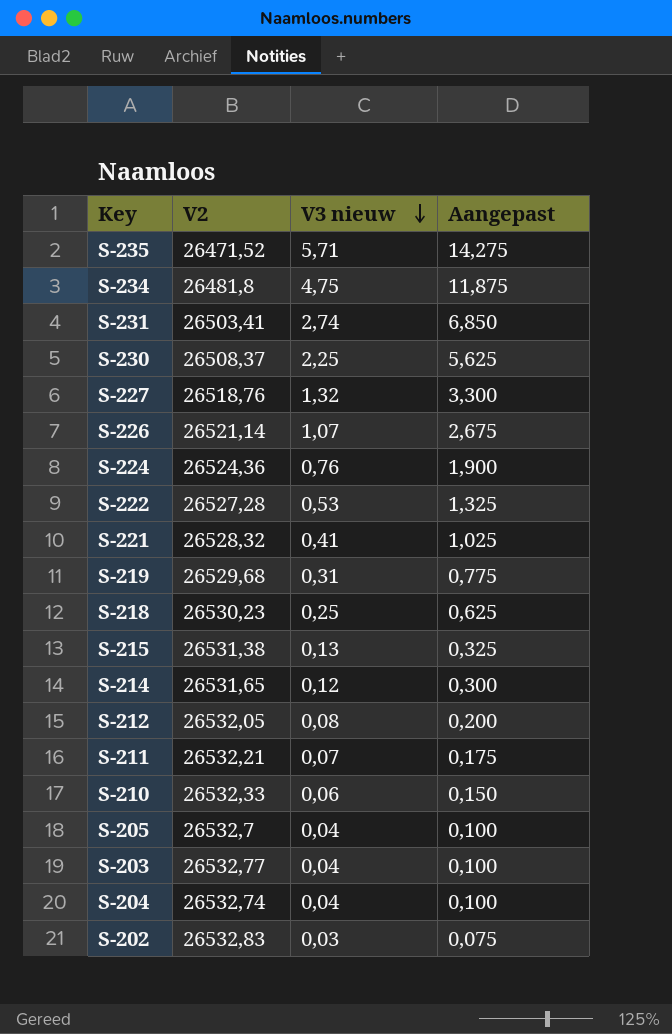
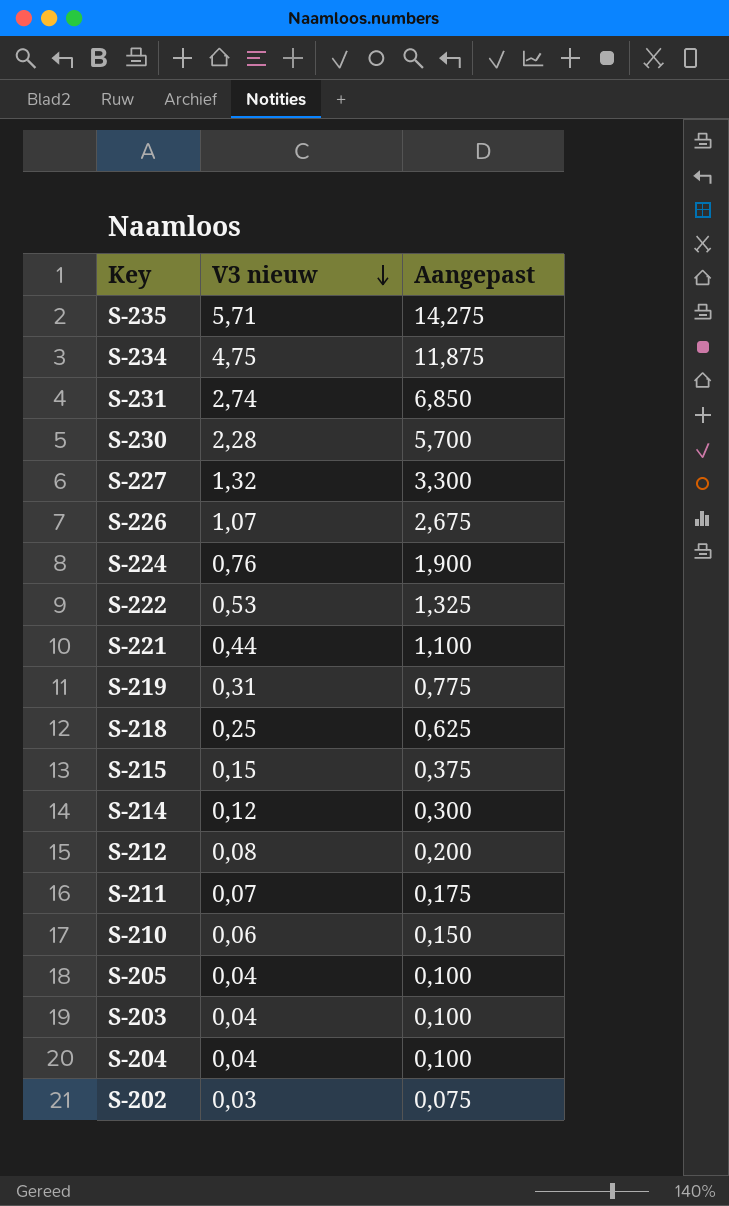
column V2 | position: 2 -> none
S-230 | V3 nieuw: 2,25 -> 2,28
S-230 | Aangepast: 5,625 -> 5,700
S-221 | V3 nieuw: 0,41 -> 0,44
S-221 | Aangepast: 1,025 -> 1,100
S-215 | V3 nieuw: 0,13 -> 0,15
S-215 | Aangepast: 0,325 -> 0,375

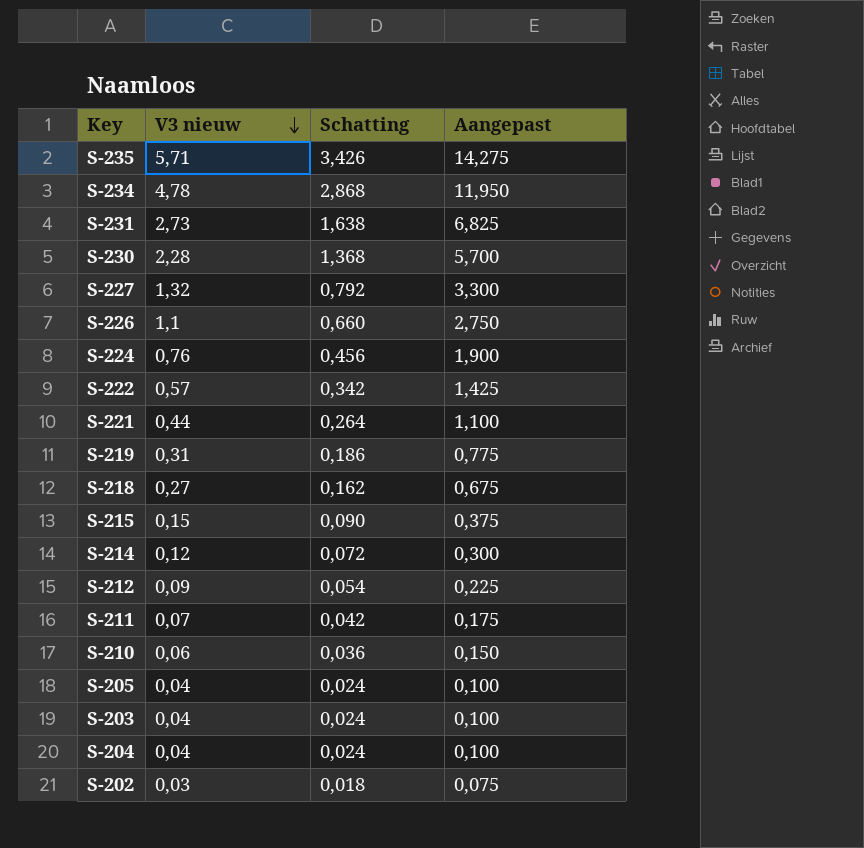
column Schatting | formula: none -> [V3 nieuw] * 0,6
S-234 | V3 nieuw: 4,75 -> 4,78
S-234 | Aangepast: 11,875 -> 11,950
S-231 | V3 nieuw: 2,74 -> 2,73
S-231 | Aangepast: 6,850 -> 6,825
S-226 | V3 nieuw: 1,07 -> 1,1
S-226 | Aangepast: 2,675 -> 2,750
S-222 | V3 nieuw: 0,53 -> 0,57
S-222 | Aangepast: 1,325 -> 1,425
S-218 | V3 nieuw: 0,25 -> 0,27
S-218 | Aangepast: 0,625 -> 0,675
S-212 | V3 nieuw: 0,08 -> 0,09
S-212 | Aangepast: 0,200 -> 0,225

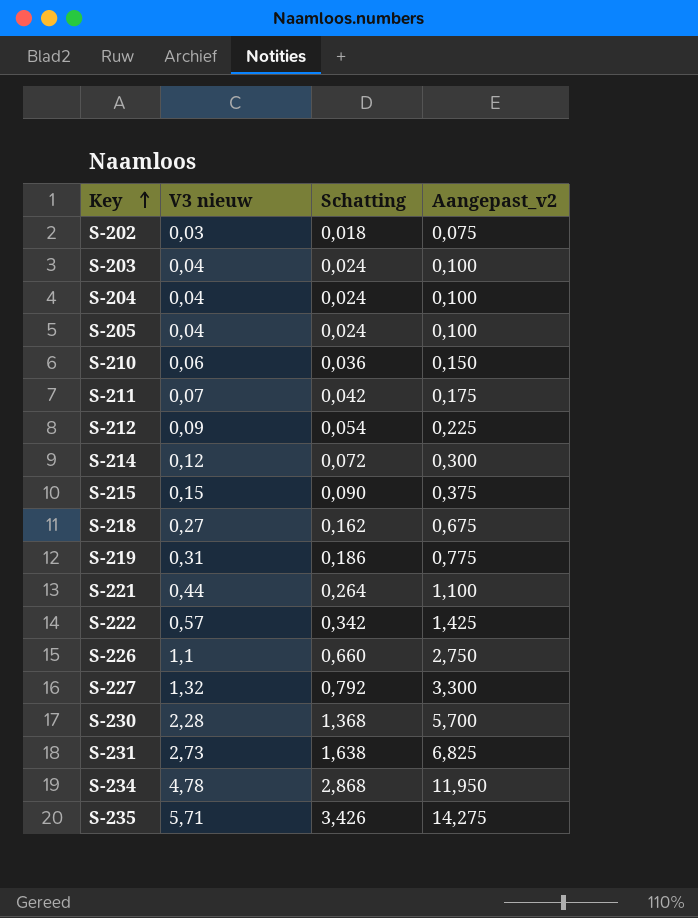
row order: V3 nieuw descending -> Key ascending
column name: Aangepast -> Aangepast_v2
row S-224: 0,76 | 0,456 | 1,900 -> none

